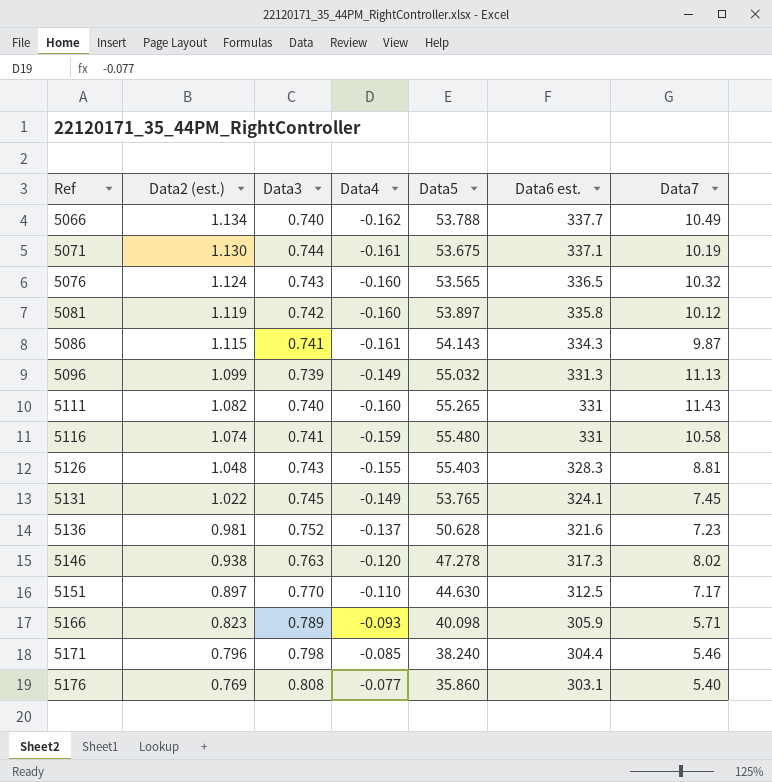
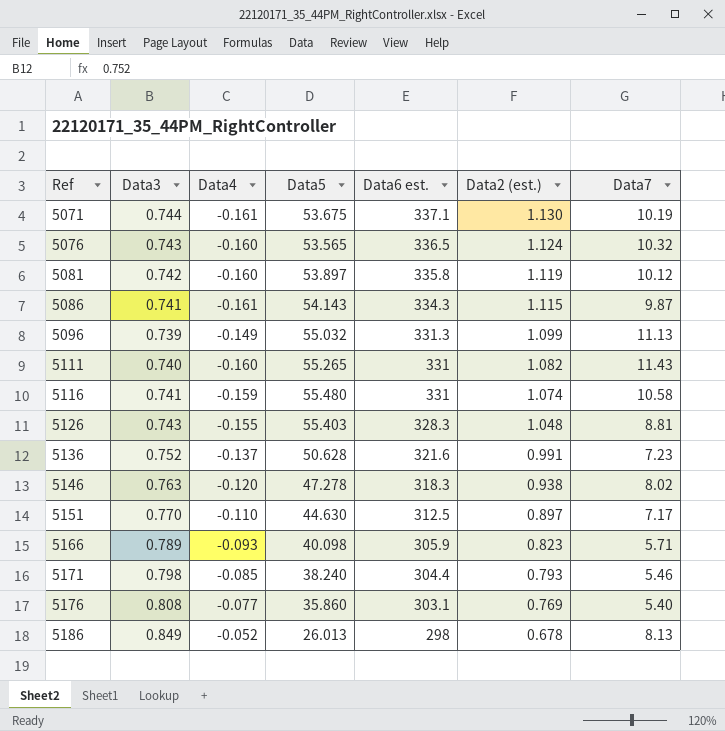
column Data2 (est.) | position: 2 -> 6
row 5066: 1.134 | 0.740 | -0.162 | 53.788 | 337.7 | 10.49 -> none
row 5131: 1.022 | 0.745 | -0.149 | 53.765 | 324.1 | 7.45 -> none
5136 | Data2 (est.): 0.981 -> 0.991
5146 | Data6 est.: 317.3 -> 318.3
5171 | Data2 (est.): 0.796 -> 0.793
row 5186: none -> 0.849 | -0.052 | 26.013 | 298 | 0.678 | 8.13

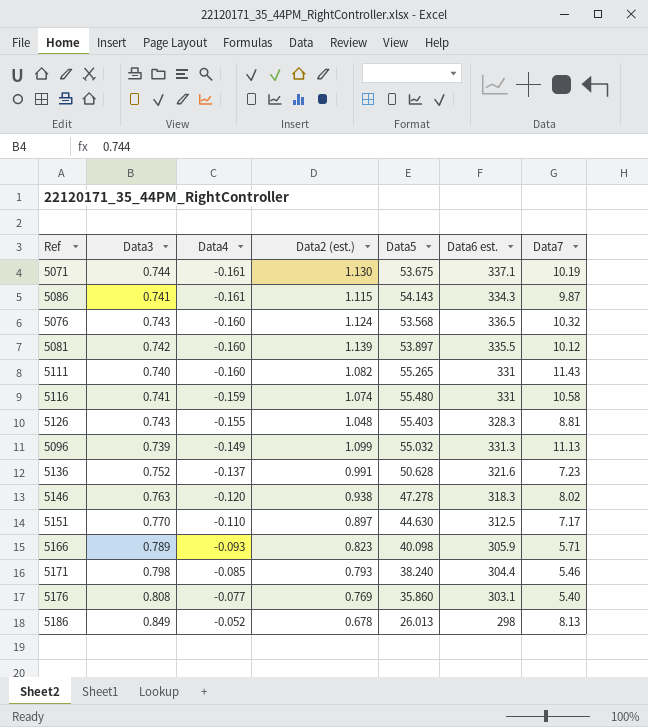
row order: Ref ascending -> Data4 ascending
column Data2 (est.) | position: 6 -> 4
5076 | Data5: 53.565 -> 53.568
5081 | Data2 (est.): 1.119 -> 1.139
5081 | Data6 est.: 335.8 -> 335.5

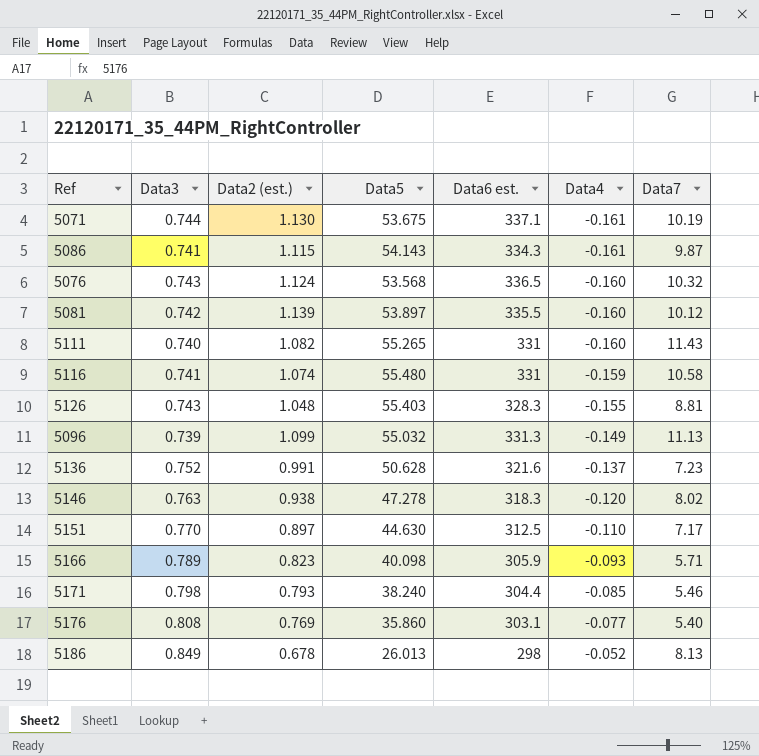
column Data4 | position: 3 -> 6

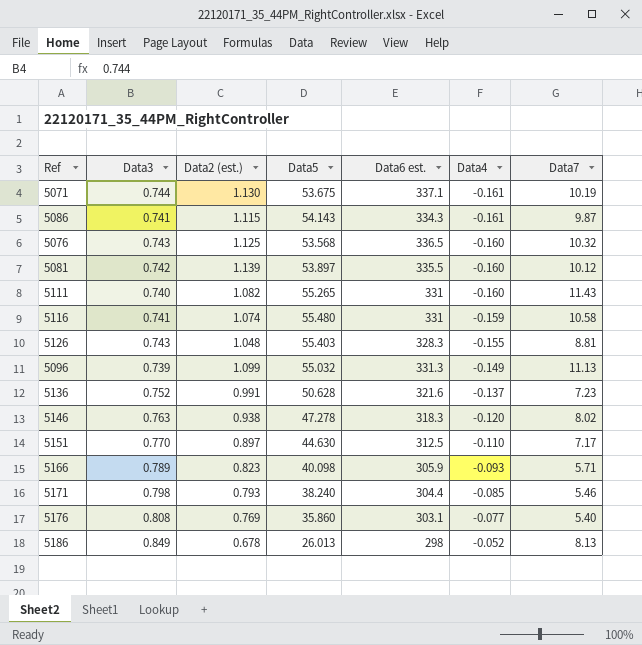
5076 | Data2 (est.): 1.124 -> 1.125

